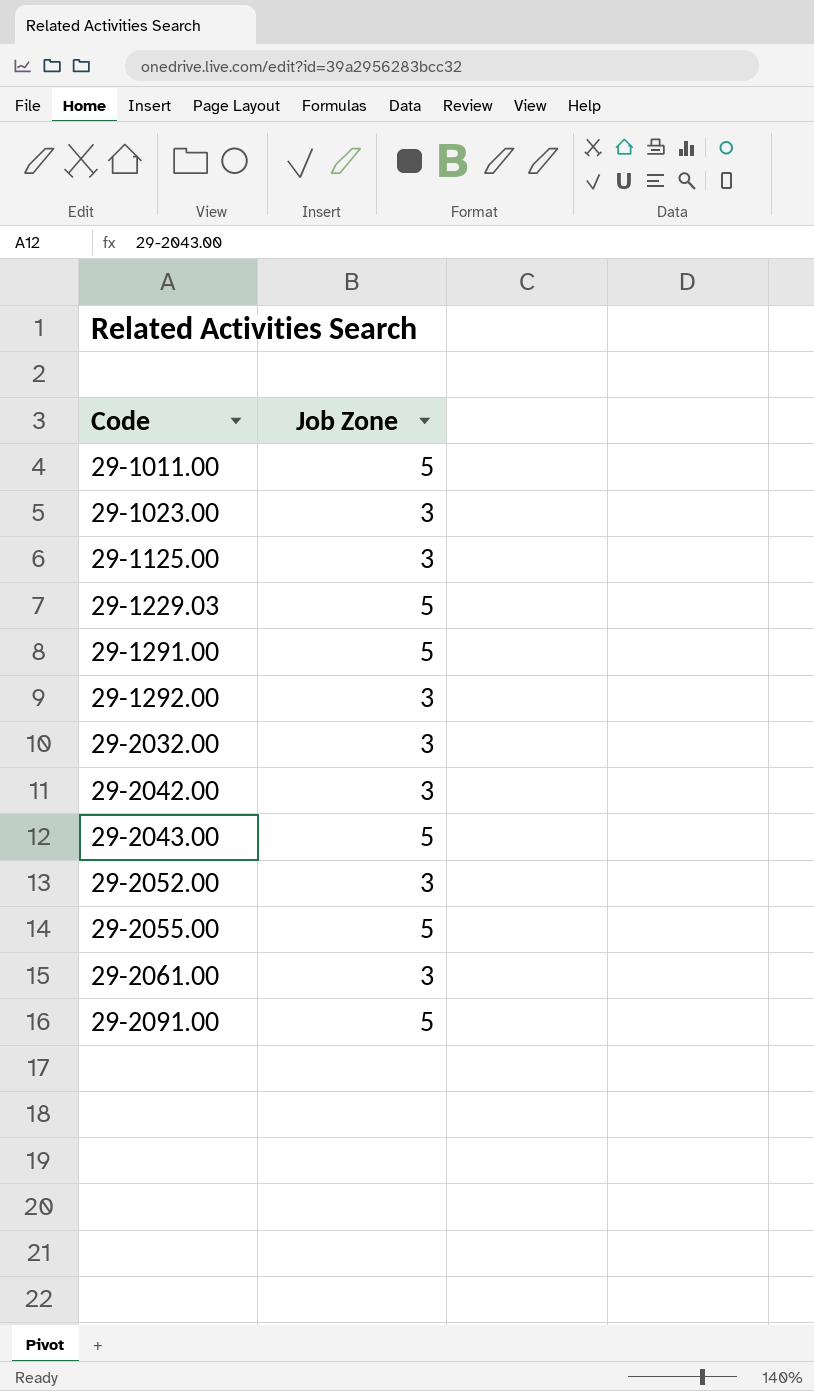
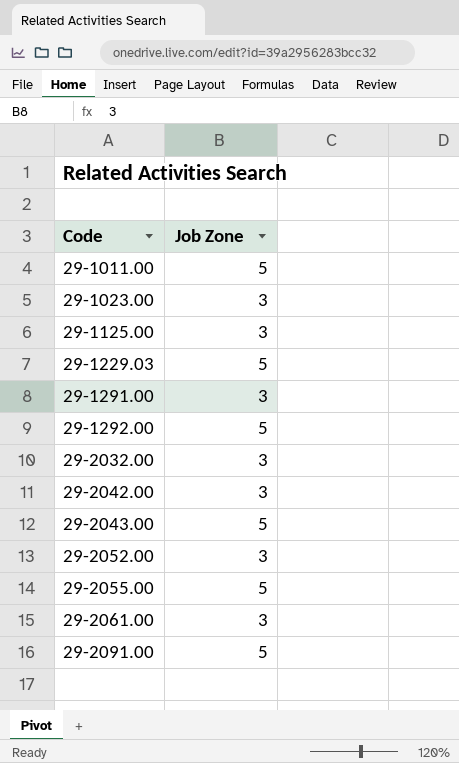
29-1291.00 | Job Zone: 5 -> 3
29-1292.00 | Job Zone: 3 -> 5

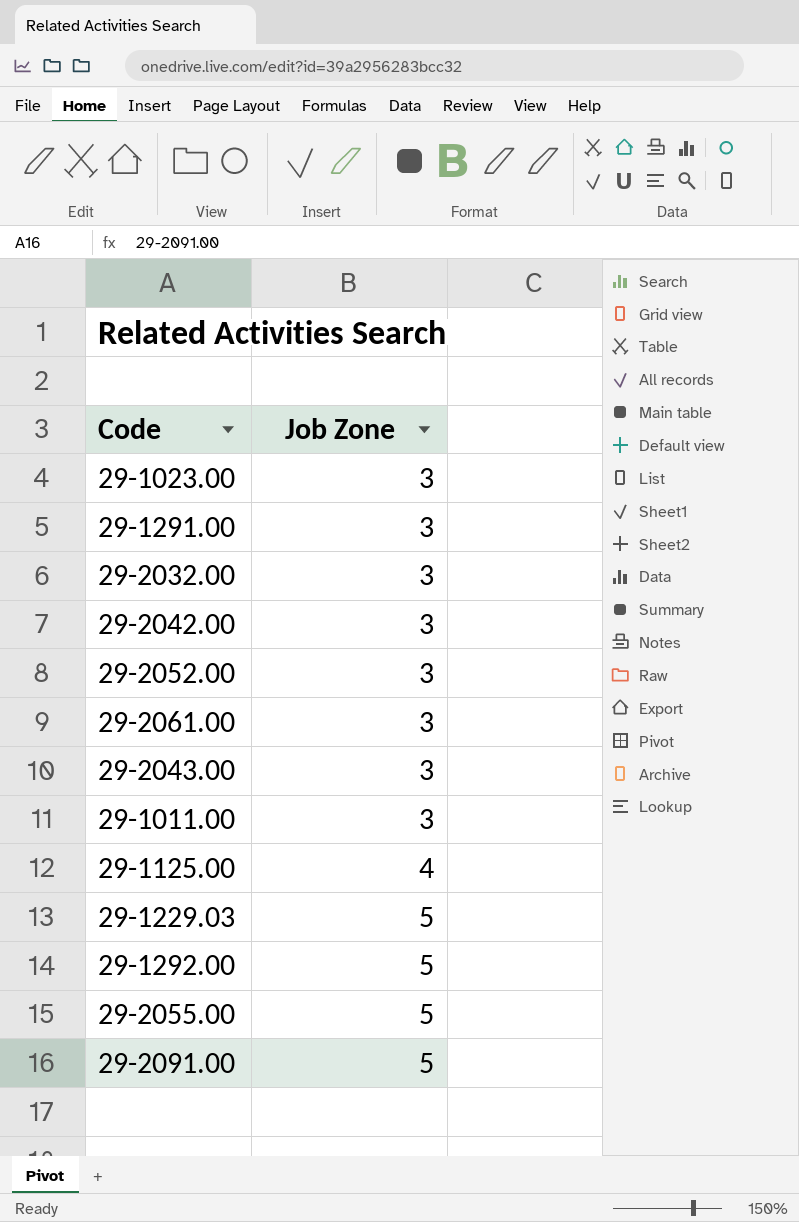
row order: Code ascending -> Job Zone ascending
29-2043.00 | Job Zone: 5 -> 3
29-1011.00 | Job Zone: 5 -> 3
29-1125.00 | Job Zone: 3 -> 4

